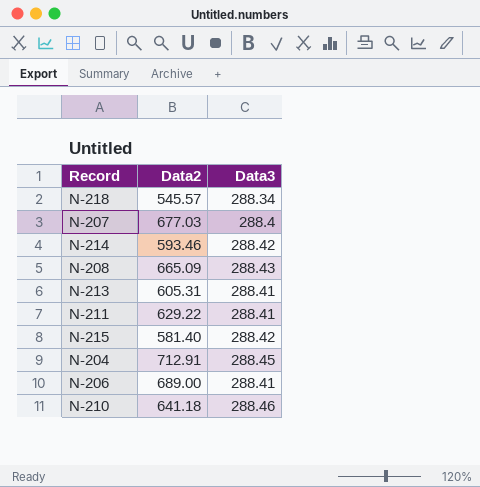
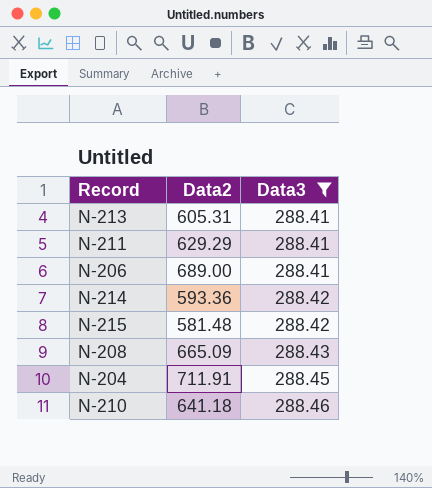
filter: none -> Data3 >= 288.41
row order: none -> Data3 ascending
N-211 | Data2: 629.22 -> 629.29
N-214 | Data2: 593.46 -> 593.36
N-215 | Data2: 581.40 -> 581.48
N-204 | Data2: 712.91 -> 711.91

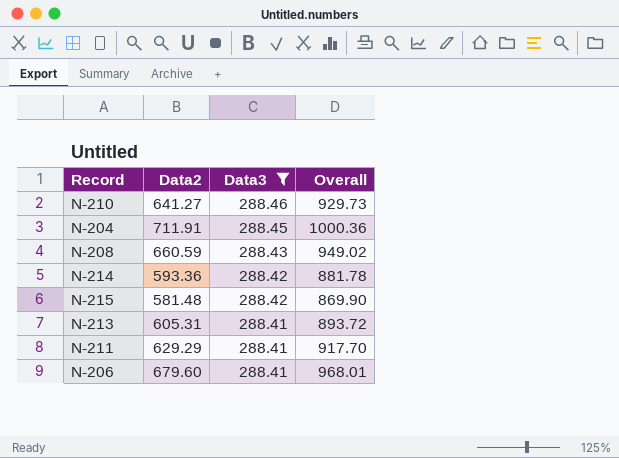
row order: Data3 ascending -> Data3 descending
column Overall | formula: none -> [Data2] + [Data3]
N-210 | Data2: 641.18 -> 641.27
N-208 | Data2: 665.09 -> 660.59
N-206 | Data2: 689.00 -> 679.60

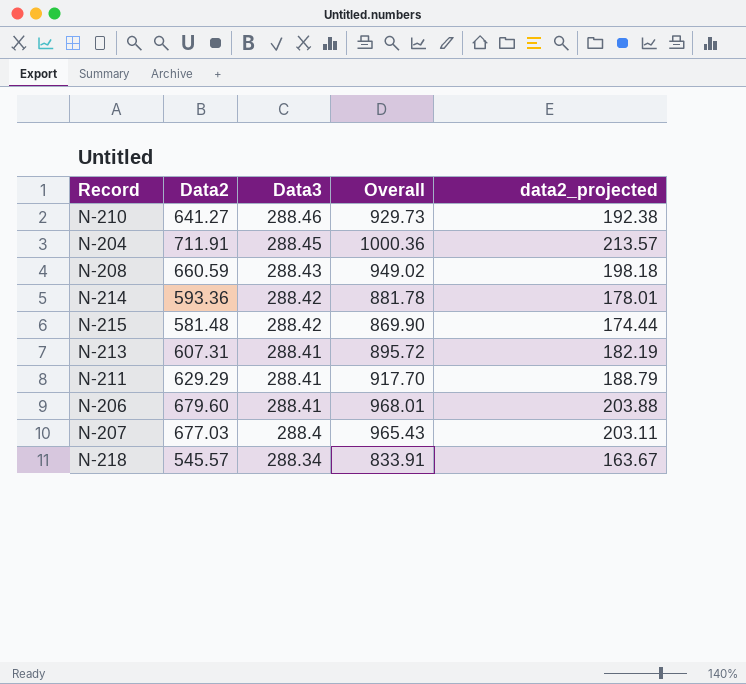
filter: Data3 >= 288.41 -> none
column data2_projected | formula: none -> [Data2] * 0.3
N-213 | Data2: 605.31 -> 607.31
N-213 | Overall: 893.72 -> 895.72

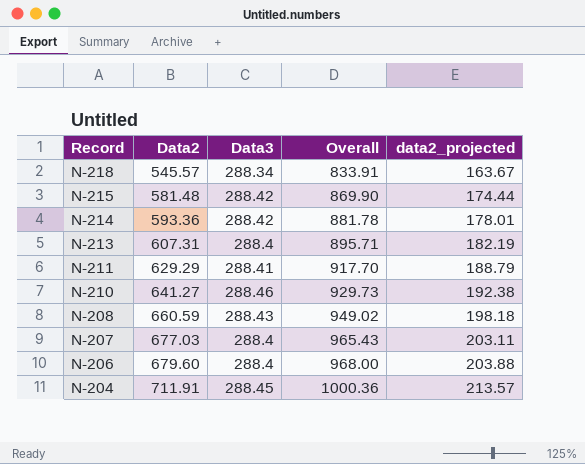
row order: Data3 descending -> Record descending
N-213 | Data3: 288.41 -> 288.4
N-213 | Overall: 895.72 -> 895.71
N-206 | Data3: 288.41 -> 288.4
N-206 | Overall: 968.01 -> 968.00

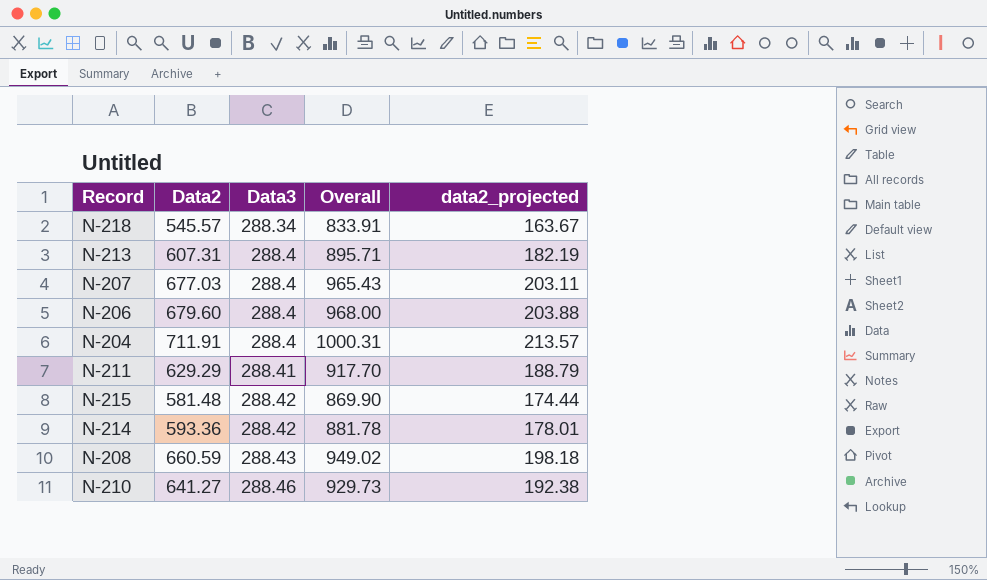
row order: Record descending -> Data3 ascending
N-204 | Data3: 288.45 -> 288.4
N-204 | Overall: 1000.36 -> 1000.31

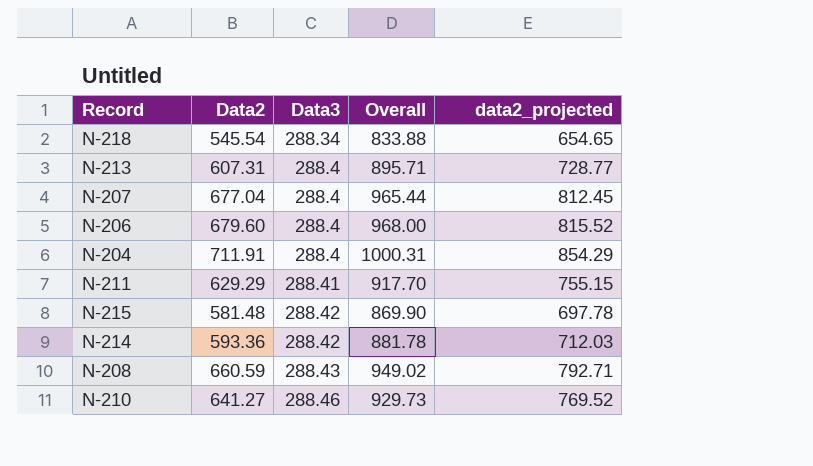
column data2_projected | formula: [Data2] * 0.3 -> [Data2] * 1.2
N-218 | Data2: 545.57 -> 545.54
N-218 | Overall: 833.91 -> 833.88
N-207 | Data2: 677.03 -> 677.04
N-207 | Overall: 965.43 -> 965.44

